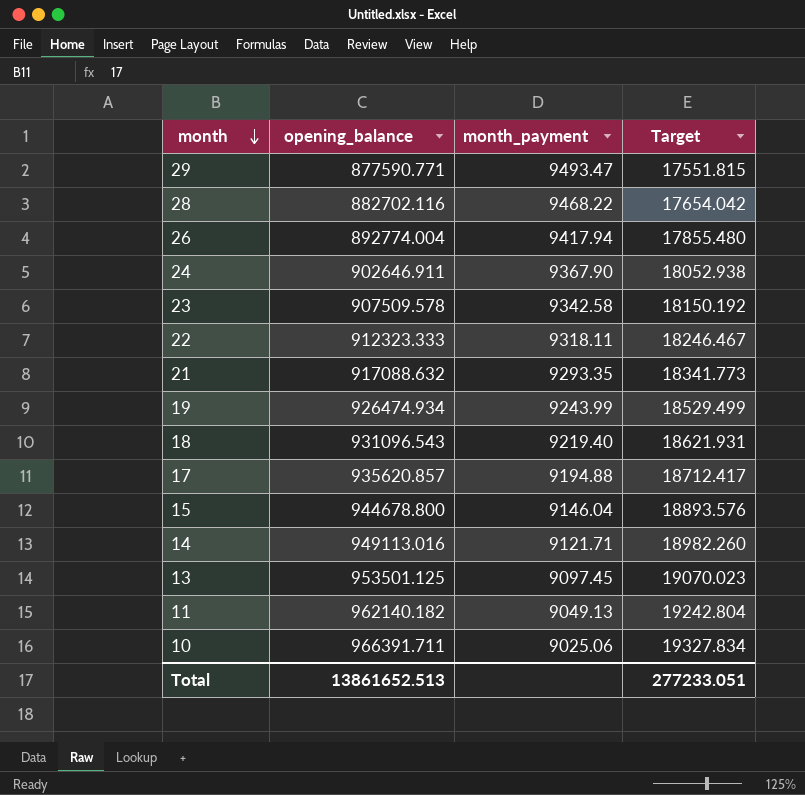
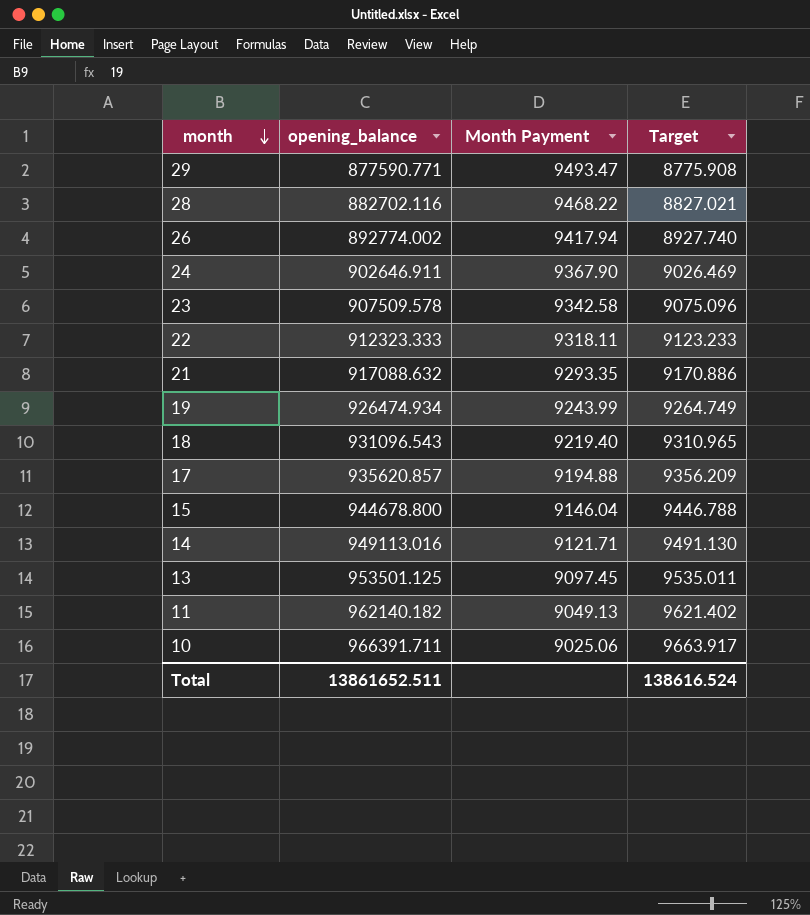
column name: month_payment -> Month Payment
column Target | formula: [opening_balance] * 0.02 -> [opening_balance] * 0.01
26 | opening_balance: 892774.004 -> 892774.002
Total | opening_balance: 13861652.513 -> 13861652.511
Total | Target: 277233.051 -> 138616.524

